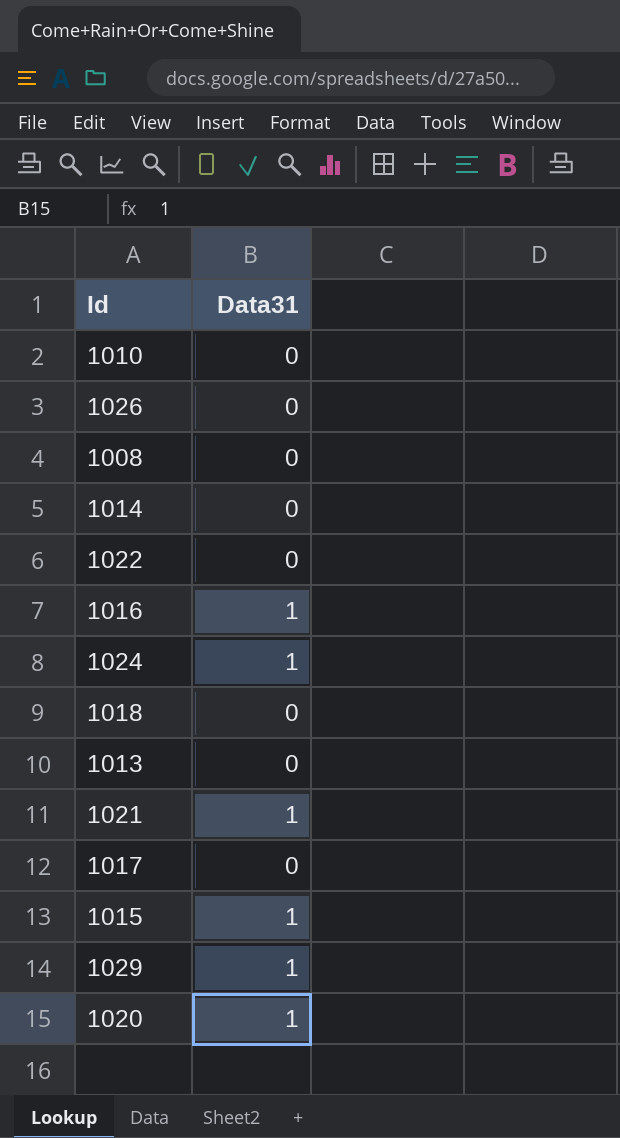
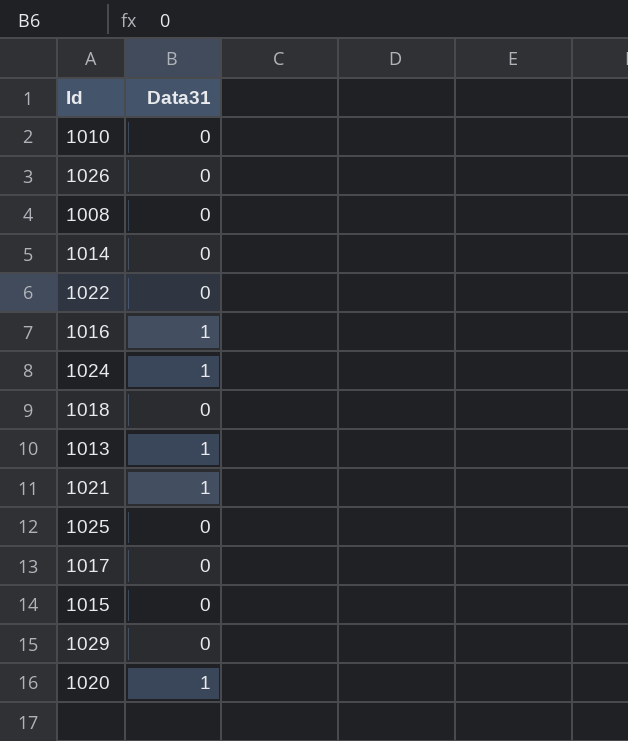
1013 | Data31: 0 -> 1
row 1025: none -> 0
1015 | Data31: 1 -> 0
1029 | Data31: 1 -> 0

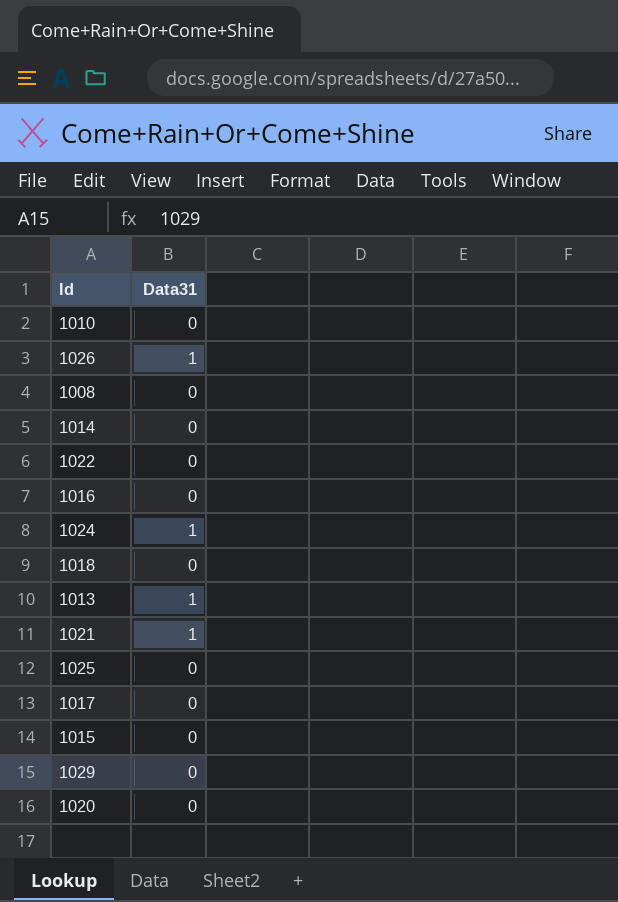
1026 | Data31: 0 -> 1
1016 | Data31: 1 -> 0
1020 | Data31: 1 -> 0

